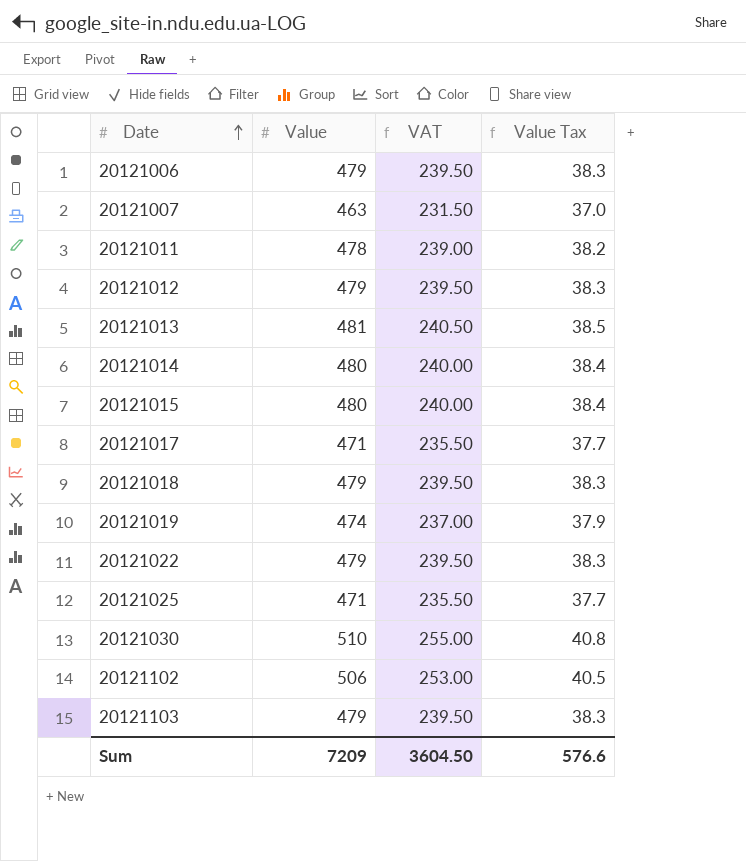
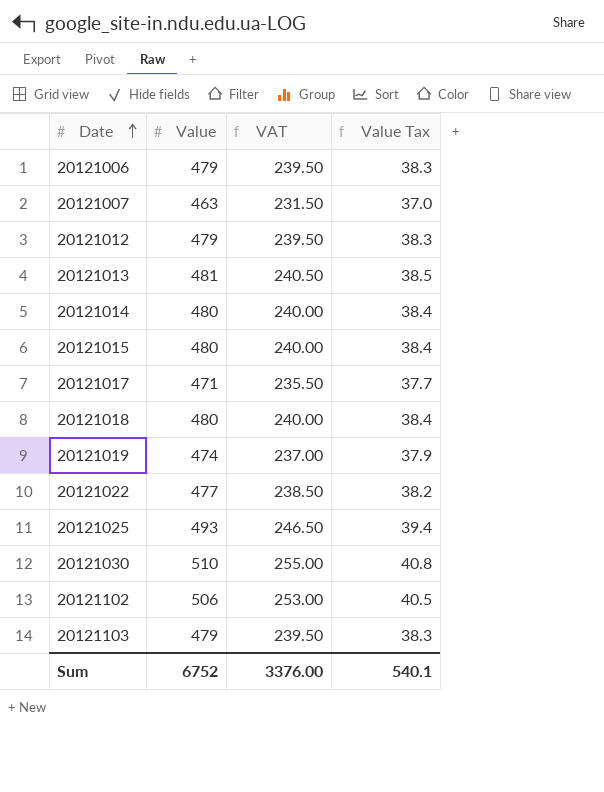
row 20121011: 478 | 239.00 | 38.2 -> none
20121018 | Value: 479 -> 480
20121018 | VAT: 239.50 -> 240.00
20121018 | Value Tax: 38.3 -> 38.4
20121022 | Value: 479 -> 477
20121022 | VAT: 239.50 -> 238.50
20121022 | Value Tax: 38.3 -> 38.2
20121025 | Value: 471 -> 493
20121025 | VAT: 235.50 -> 246.50
20121025 | Value Tax: 37.7 -> 39.4
Sum | Value: 7209 -> 6752
Sum | VAT: 3604.50 -> 3376.00
Sum | Value Tax: 576.6 -> 540.1

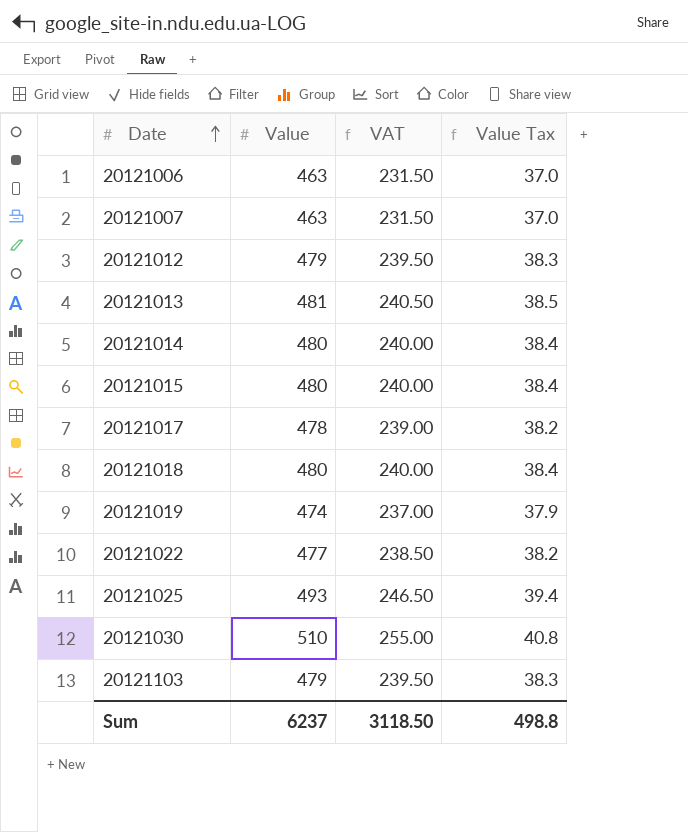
row 20121102: 506 | 253.00 | 40.5 -> none
20121006 | Value: 479 -> 463
20121006 | VAT: 239.50 -> 231.50
20121006 | Value Tax: 38.3 -> 37.0
20121017 | Value: 471 -> 478
20121017 | VAT: 235.50 -> 239.00
20121017 | Value Tax: 37.7 -> 38.2
Sum | Value: 6752 -> 6237
Sum | VAT: 3376.00 -> 3118.50
Sum | Value Tax: 540.1 -> 498.8

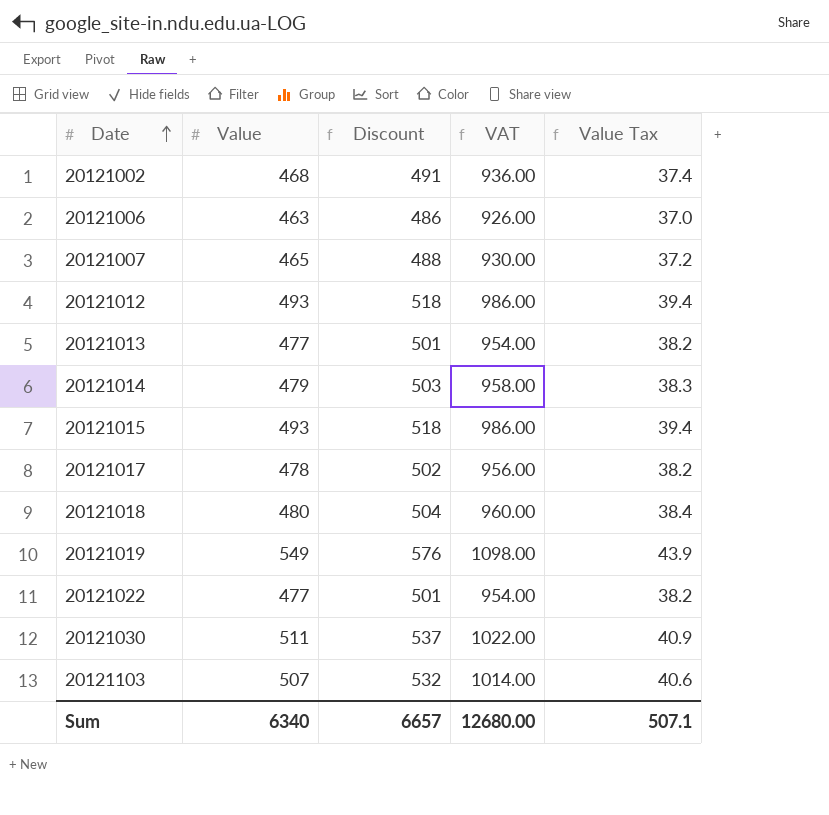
column Discount | formula: none -> [Value] * 1.05
column VAT | formula: [Value] * 0.5 -> [Value] * 2
row 20121025: 493 | 246.50 | 39.4 -> none
row 20121002: none -> 468 | 491 | 936.00 | 37.4
20121007 | Value: 463 -> 465
20121007 | Value Tax: 37.0 -> 37.2
20121012 | Value: 479 -> 493
20121012 | Value Tax: 38.3 -> 39.4
20121013 | Value: 481 -> 477
20121013 | Value Tax: 38.5 -> 38.2
20121014 | Value: 480 -> 479
20121014 | Value Tax: 38.4 -> 38.3
20121015 | Value: 480 -> 493
20121015 | Value Tax: 38.4 -> 39.4
20121019 | Value: 474 -> 549
20121019 | Value Tax: 37.9 -> 43.9
20121030 | Value: 510 -> 511
20121030 | Value Tax: 40.8 -> 40.9
20121103 | Value: 479 -> 507
20121103 | Value Tax: 38.3 -> 40.6
Sum | Value: 6237 -> 6340
Sum | VAT: 3118.50 -> 12680.00
Sum | Value Tax: 498.8 -> 507.1

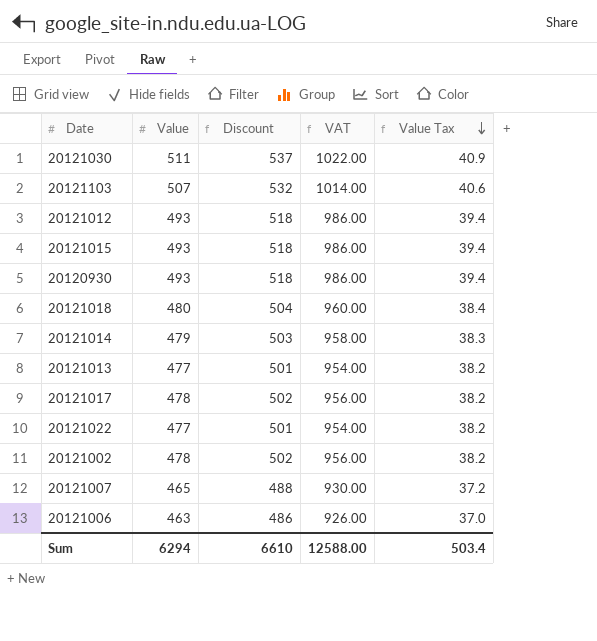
row order: Date ascending -> Value Tax descending
row 20121019: 549 | 576 | 1098.00 | 43.9 -> none
row 20120930: none -> 493 | 518 | 986.00 | 39.4
20121002 | Value: 468 -> 478
20121002 | Discount: 491 -> 502
20121002 | VAT: 936.00 -> 956.00
20121002 | Value Tax: 37.4 -> 38.2
Sum | Value: 6340 -> 6294
Sum | Discount: 6657 -> 6610
Sum | VAT: 12680.00 -> 12588.00
Sum | Value Tax: 507.1 -> 503.4

